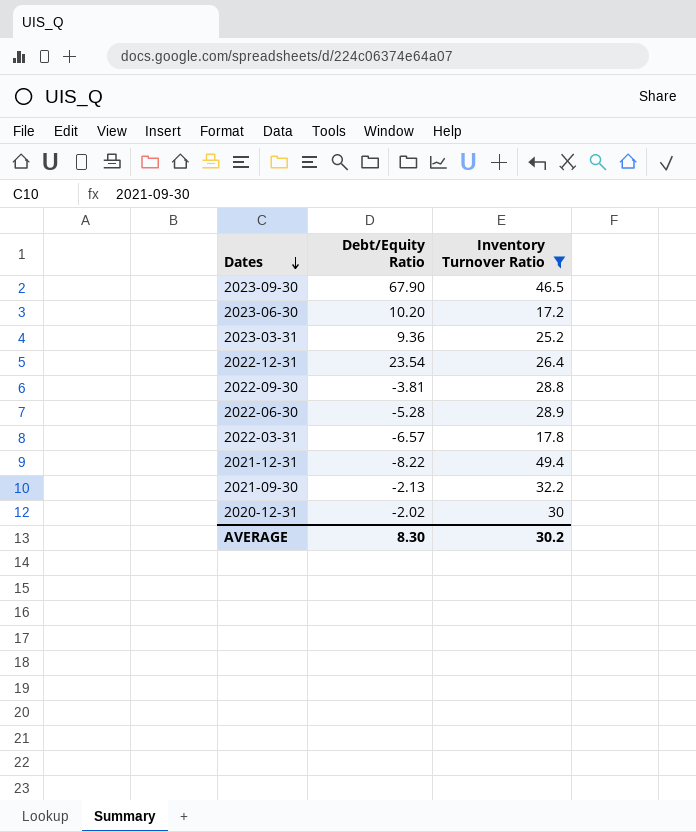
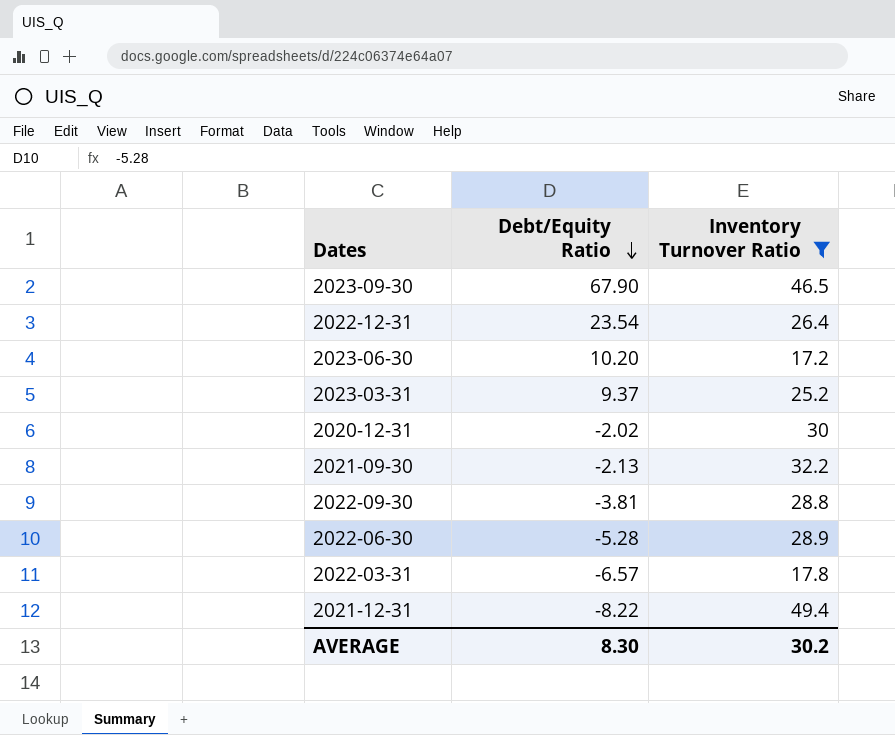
row order: Dates descending -> Debt/Equity Ratio descending
2023-03-31 | Debt/Equity Ratio: 9.36 -> 9.37

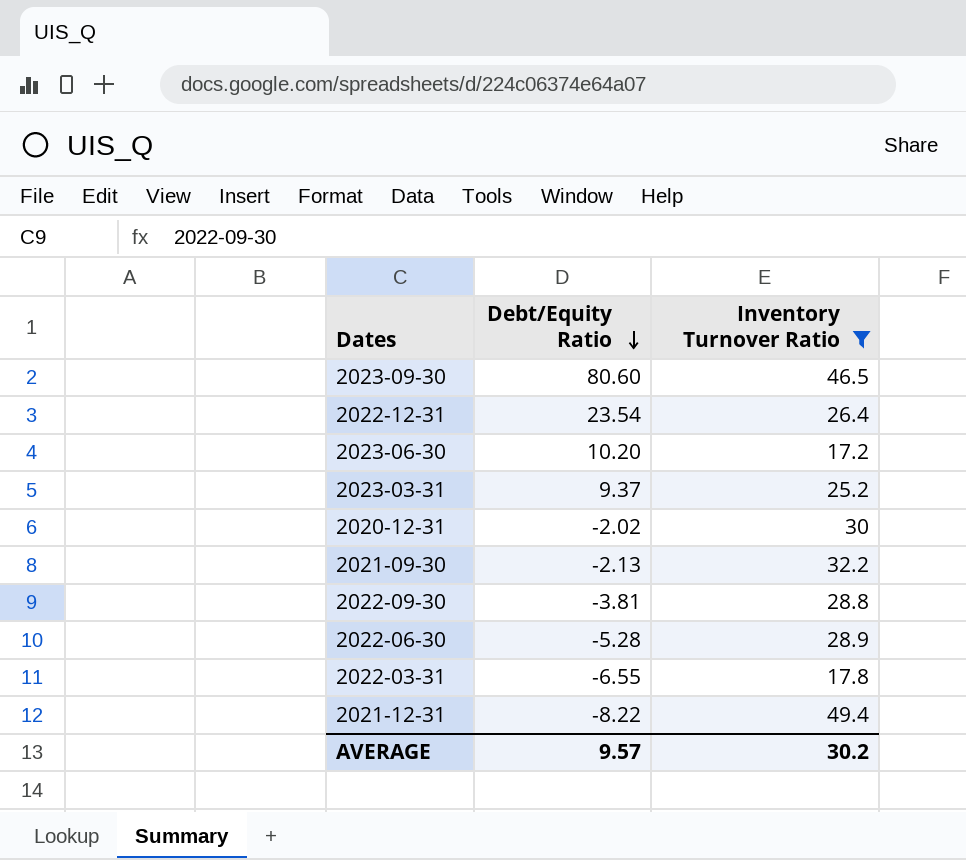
2023-09-30 | Debt/Equity Ratio: 67.90 -> 80.60
2022-03-31 | Debt/Equity Ratio: -6.57 -> -6.55
AVERAGE | Debt/Equity Ratio: 8.30 -> 9.57

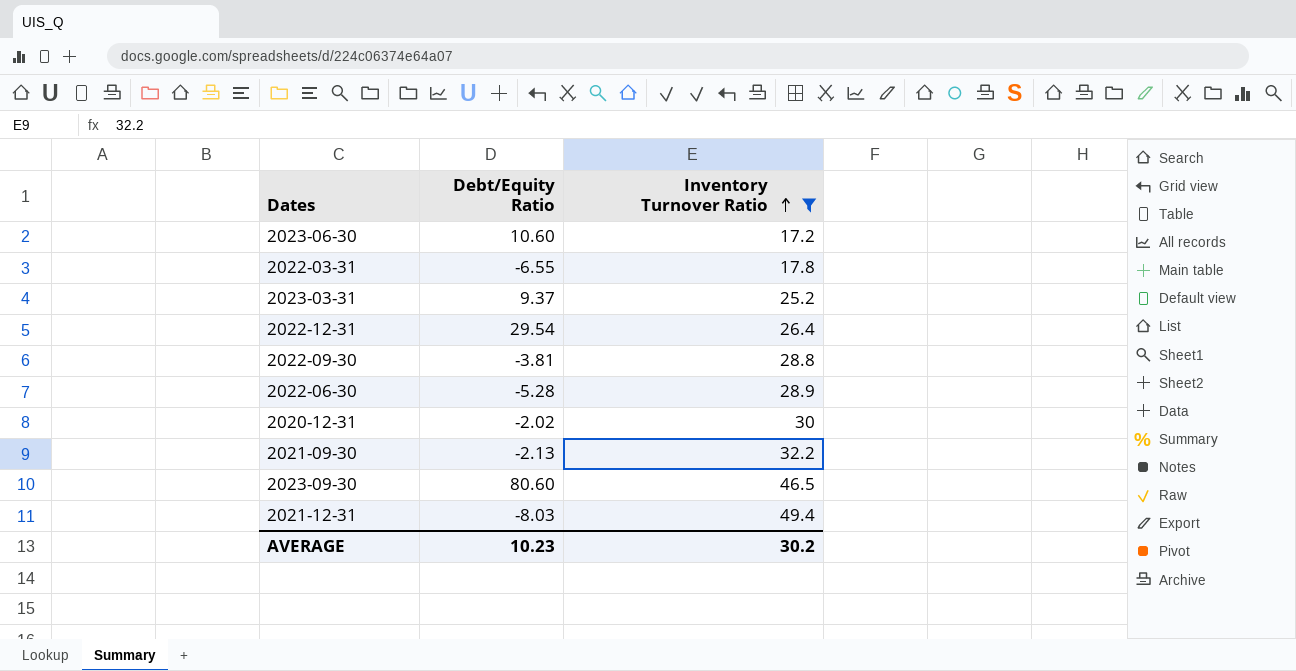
row order: Debt/Equity Ratio descending -> Inventory Turnover Ratio ascending
2023-06-30 | Debt/Equity Ratio: 10.20 -> 10.60
2022-12-31 | Debt/Equity Ratio: 23.54 -> 29.54
2021-12-31 | Debt/Equity Ratio: -8.22 -> -8.03
AVERAGE | Debt/Equity Ratio: 9.57 -> 10.23

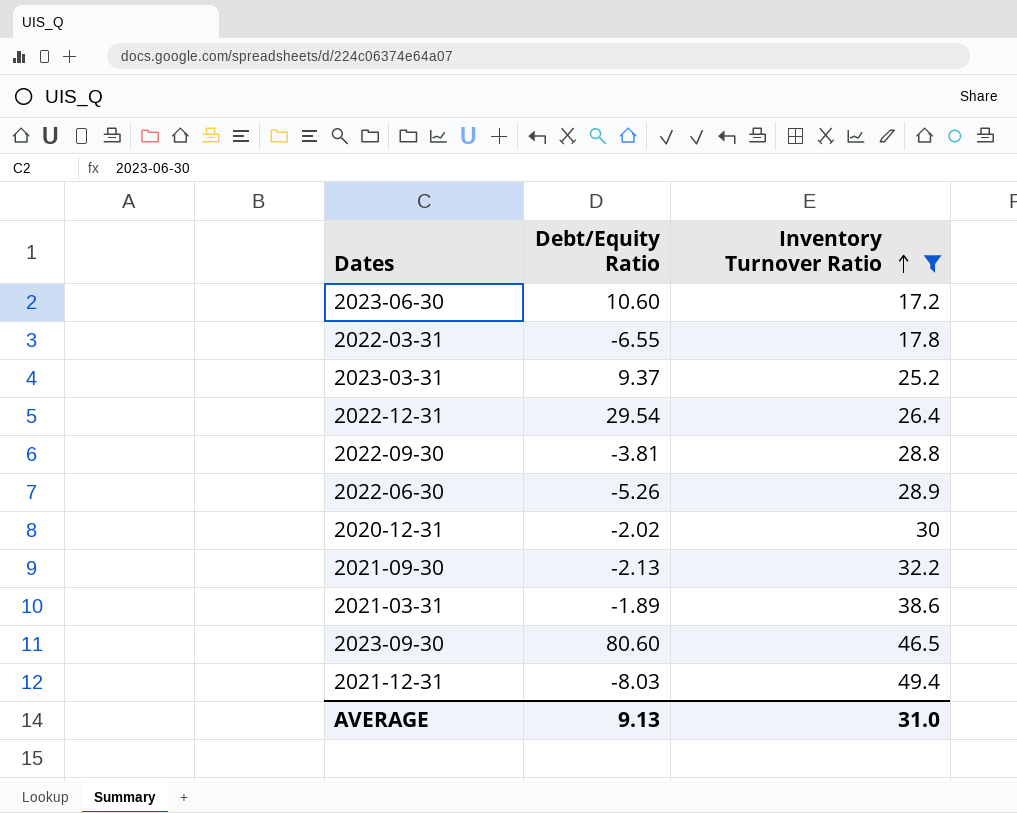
2022-06-30 | Debt/Equity Ratio: -5.28 -> -5.26
row 2021-03-31: none -> -1.89 | 38.6
AVERAGE | Debt/Equity Ratio: 10.23 -> 9.13
AVERAGE | Inventory Turnover Ratio: 30.2 -> 31.0

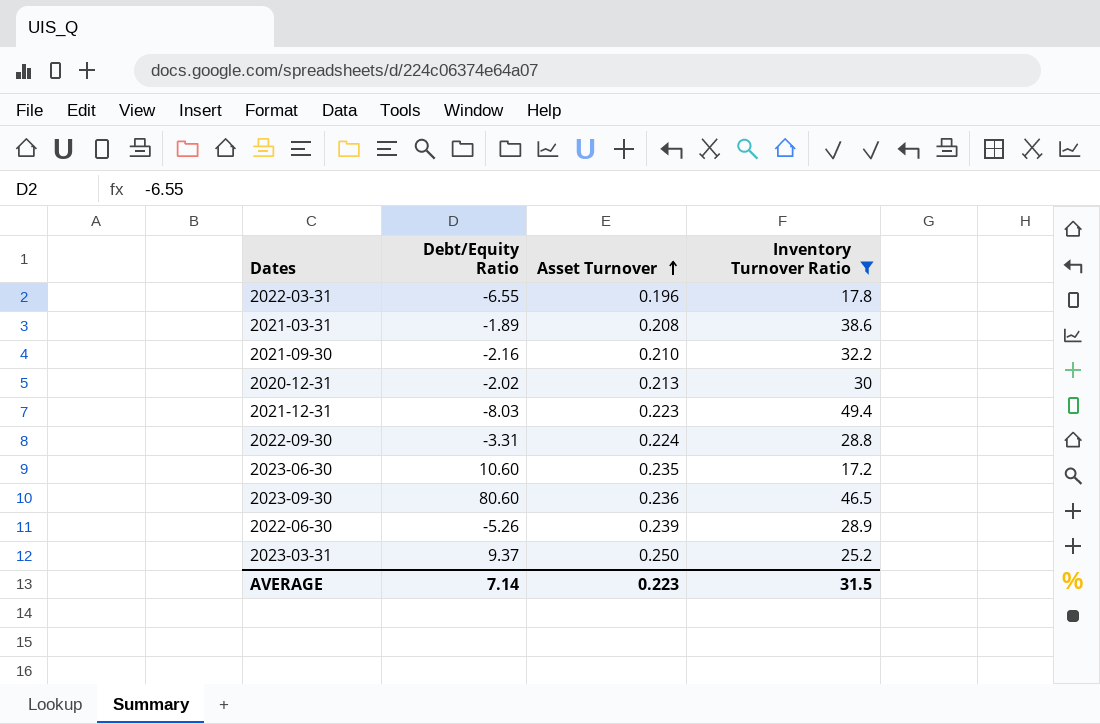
row order: Inventory Turnover Ratio ascending -> Asset Turnover ascending
column Asset Turnover | position: none -> 3
row 2022-12-31: 29.54 | 26.4 -> none
2021-09-30 | Debt/Equity Ratio: -2.13 -> -2.16
2022-09-30 | Debt/Equity Ratio: -3.81 -> -3.31
AVERAGE | Debt/Equity Ratio: 9.13 -> 7.14
AVERAGE | Inventory Turnover Ratio: 31.0 -> 31.5

